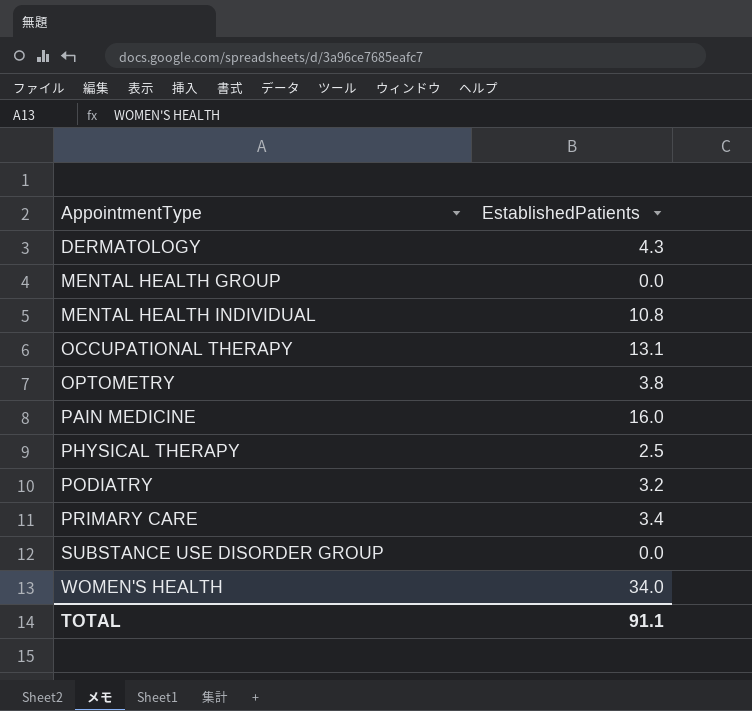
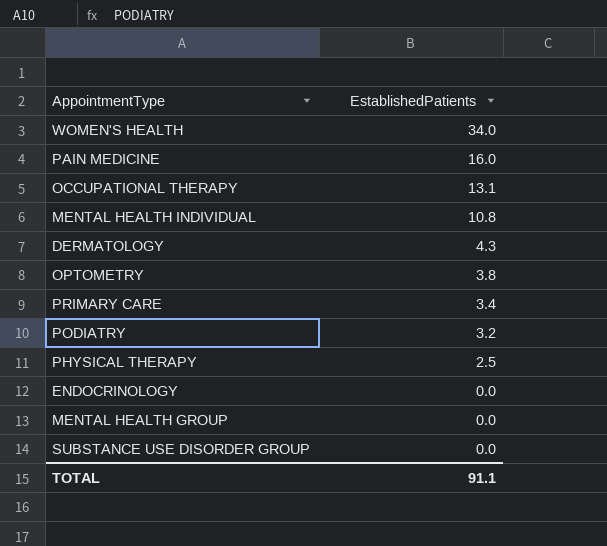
row order: AppointmentType ascending -> EstablishedPatients descending
row ENDOCRINOLOGY: none -> 0.0

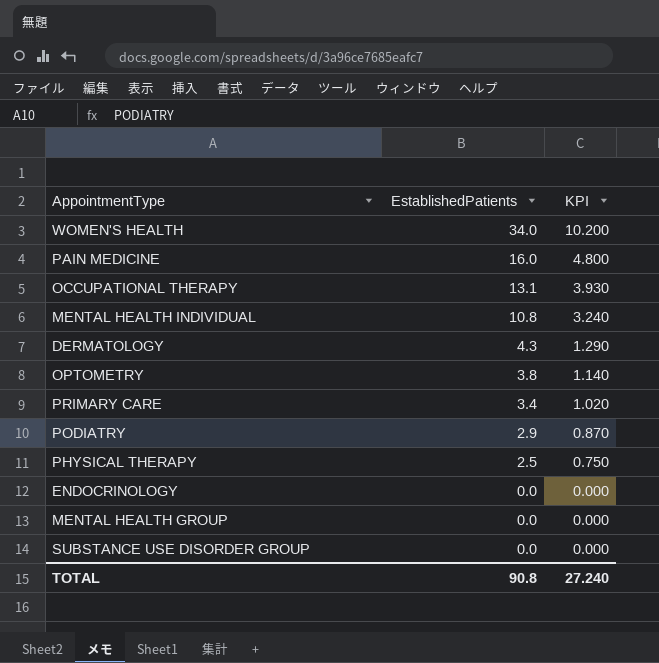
column KPI | formula: none -> [EstablishedPatients] * 0.3
PODIATRY | EstablishedPatients: 3.2 -> 2.9
TOTAL | EstablishedPatients: 91.1 -> 90.8

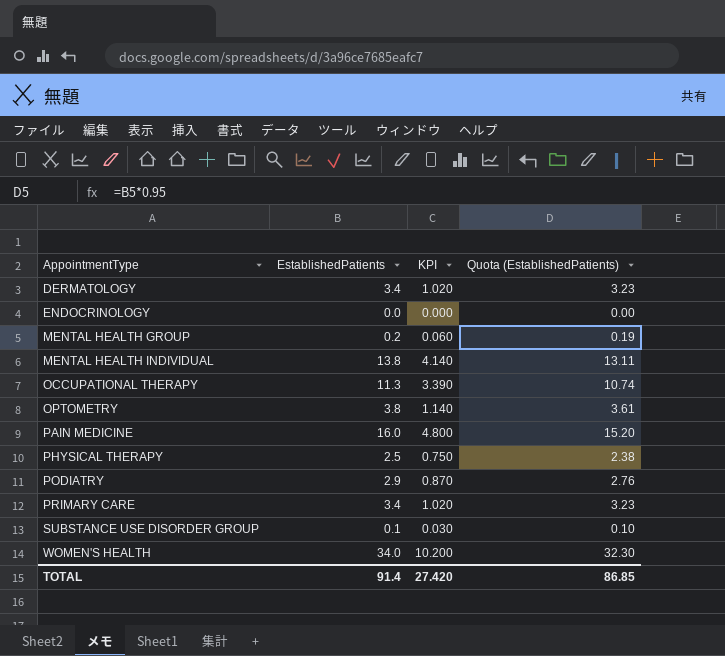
row order: EstablishedPatients descending -> AppointmentType ascending
column Quota (EstablishedPatients) | formula: none -> [EstablishedPatients] * 0.95
DERMATOLOGY | EstablishedPatients: 4.3 -> 3.4
DERMATOLOGY | KPI: 1.290 -> 1.020
MENTAL HEALTH GROUP | EstablishedPatients: 0.0 -> 0.2
MENTAL HEALTH GROUP | KPI: 0.000 -> 0.060
MENTAL HEALTH INDIVIDUAL | EstablishedPatients: 10.8 -> 13.8
MENTAL HEALTH INDIVIDUAL | KPI: 3.240 -> 4.140
OCCUPATIONAL THERAPY | EstablishedPatients: 13.1 -> 11.3
OCCUPATIONAL THERAPY | KPI: 3.930 -> 3.390
SUBSTANCE USE DISORDER GROUP | EstablishedPatients: 0.0 -> 0.1
SUBSTANCE USE DISORDER GROUP | KPI: 0.000 -> 0.030
TOTAL | EstablishedPatients: 90.8 -> 91.4
TOTAL | KPI: 27.240 -> 27.420

